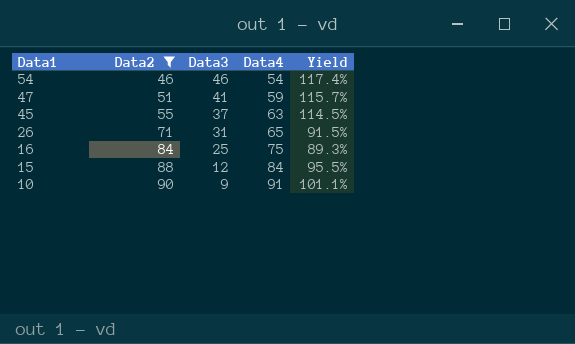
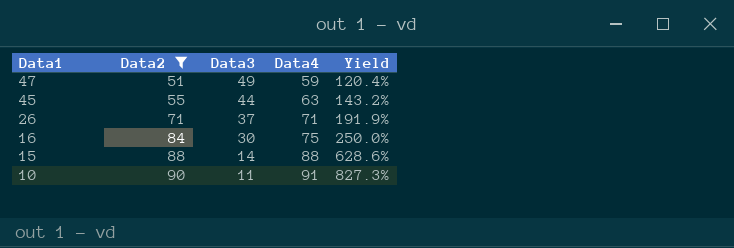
column Yield | formula: [Data4] / [Data2] -> [Data4] / [Data3]
row 54: 46 | 46 | 54 | 117.4% -> none
47 | Data3: 41 -> 49
45 | Data3: 37 -> 44
26 | Data3: 31 -> 37
26 | Data4: 65 -> 71
16 | Data3: 25 -> 30
15 | Data3: 12 -> 14
15 | Data4: 84 -> 88
10 | Data3: 9 -> 11

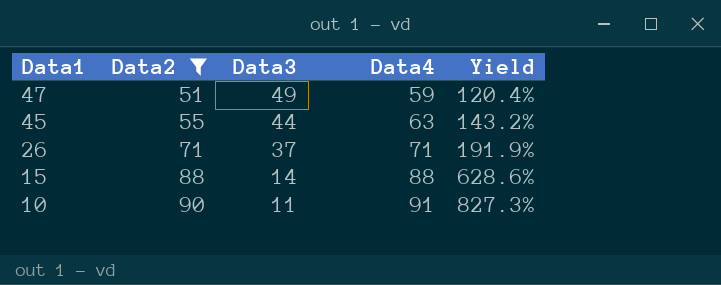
row 16: 84 | 30 | 75 | 250.0% -> none

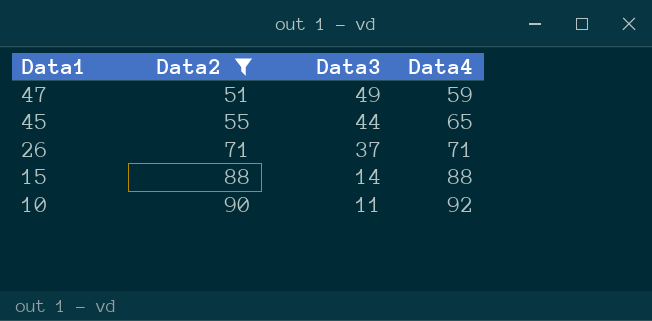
column Yield | formula: [Data4] / [Data3] -> none
45 | Data4: 63 -> 65
10 | Data4: 91 -> 92

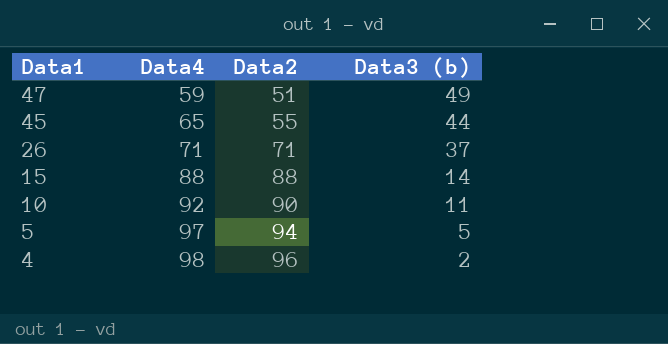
filter: Data2 <= 90 -> none
column Data4 | position: 4 -> 2
column name: Data3 -> Data3 (b)

